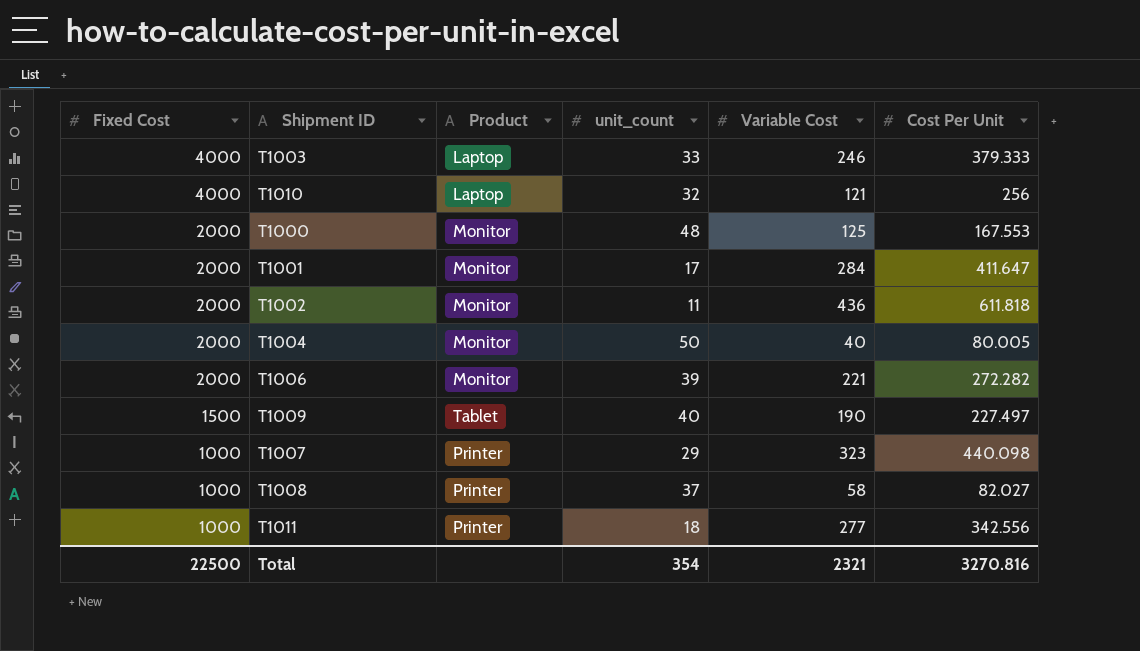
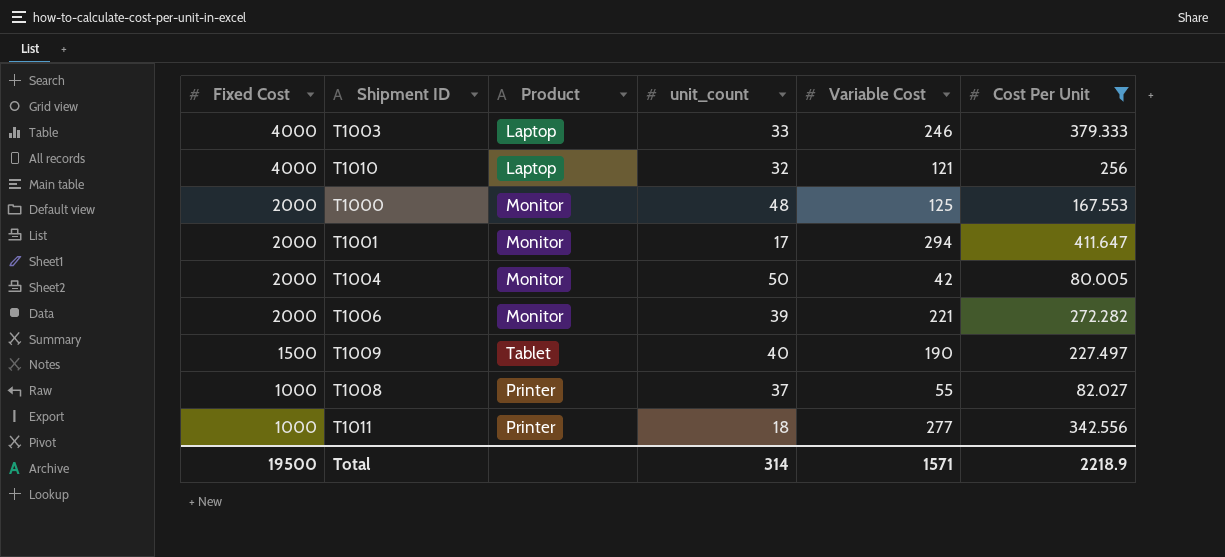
filter: none -> Cost Per Unit <= 411.647
T1001 | Variable Cost: 284 -> 294
T1004 | Variable Cost: 40 -> 42
T1008 | Variable Cost: 58 -> 55
Total | Fixed Cost: 22500 -> 19500
Total | unit_count: 354 -> 314
Total | Variable Cost: 2321 -> 1571
Total | Cost Per Unit: 3270.816 -> 2218.9

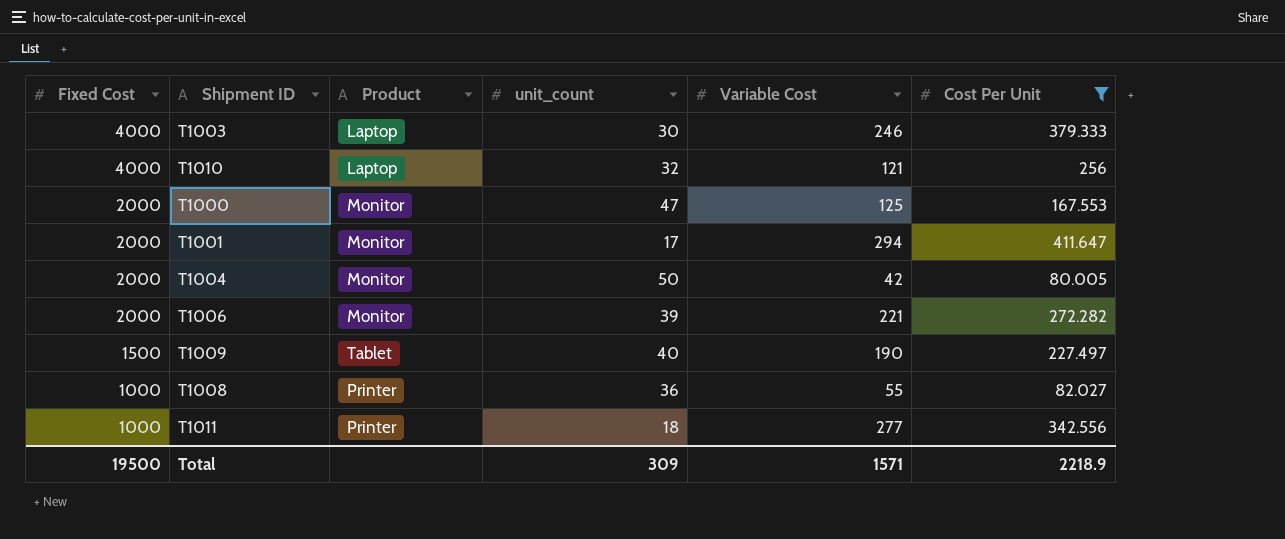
T1003 | unit_count: 33 -> 30
T1000 | unit_count: 48 -> 47
T1008 | unit_count: 37 -> 36
Total | unit_count: 314 -> 309

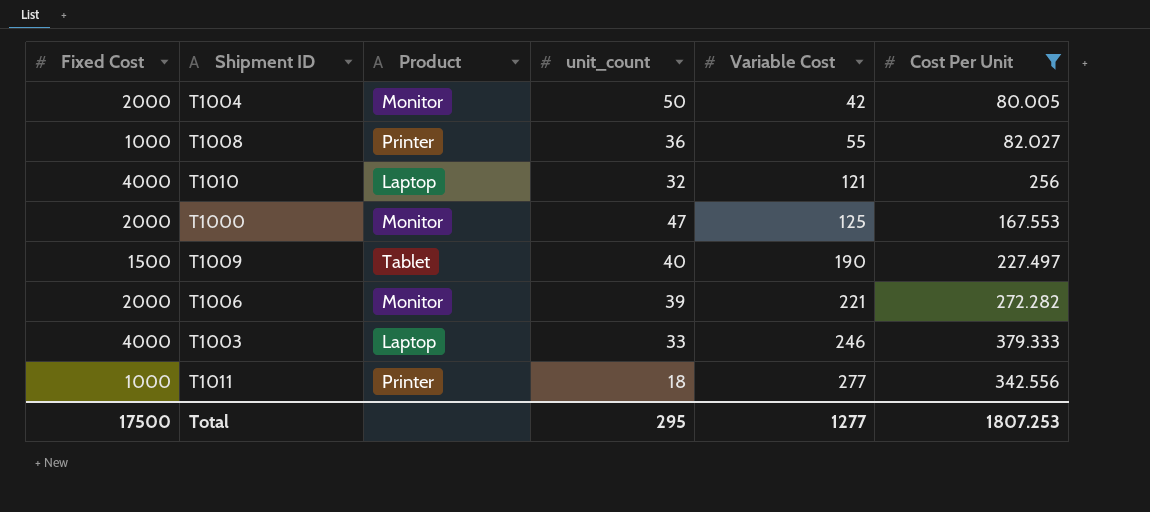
row order: Fixed Cost descending -> Variable Cost ascending
row T1001: 2000 | Monitor | 17 | 294 | 411.647 -> none
T1003 | unit_count: 30 -> 33
Total | Fixed Cost: 19500 -> 17500
Total | unit_count: 309 -> 295
Total | Variable Cost: 1571 -> 1277
Total | Cost Per Unit: 2218.9 -> 1807.253

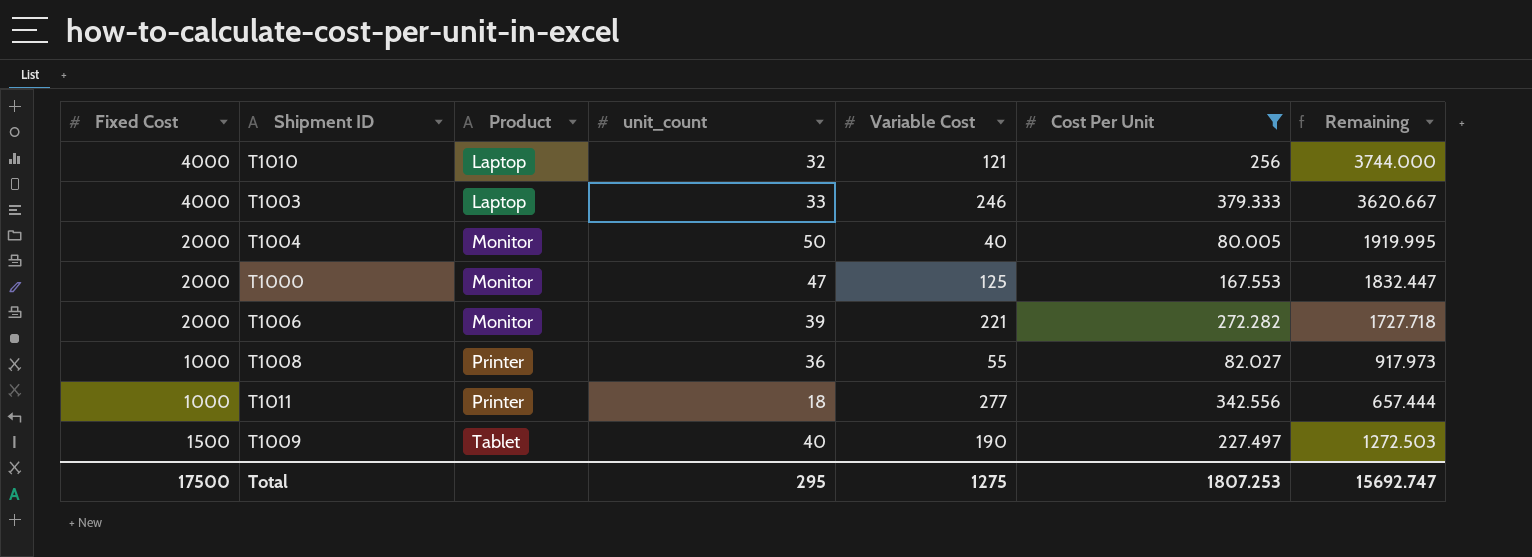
row order: Variable Cost ascending -> Product ascending
column Remaining | formula: none -> [Fixed Cost] - [Cost Per Unit]
T1004 | Variable Cost: 42 -> 40
Total | Variable Cost: 1277 -> 1275

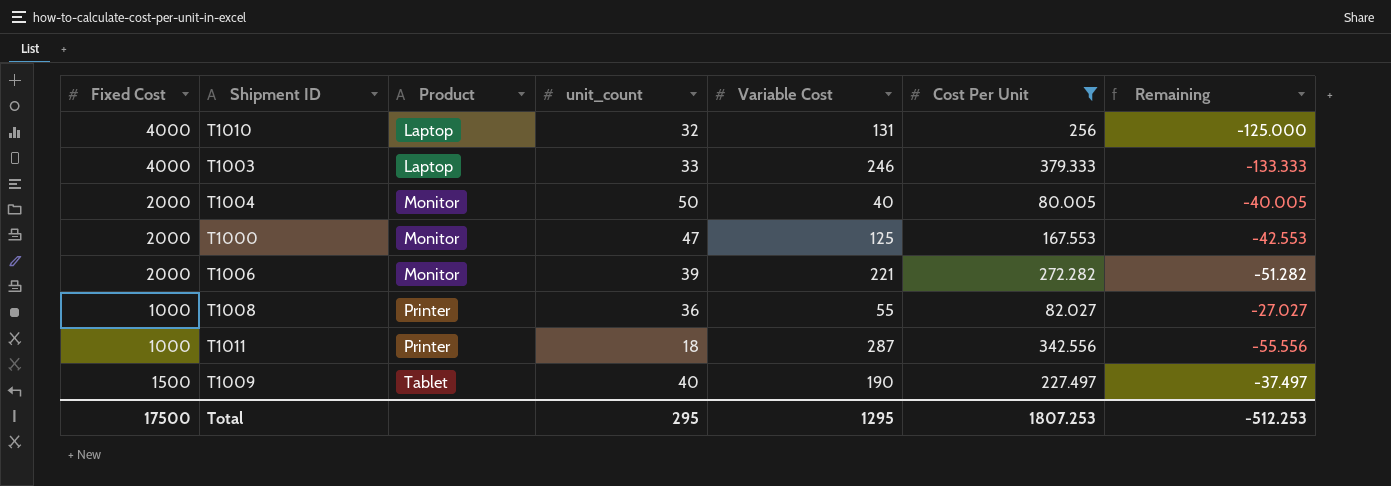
column Remaining | formula: [Fixed Cost] - [Cost Per Unit] -> [Variable Cost] - [Cost Per Unit]
T1010 | Variable Cost: 121 -> 131
T1011 | Variable Cost: 277 -> 287
Total | Variable Cost: 1275 -> 1295
Total | Remaining: 15692.747 -> -512.253

